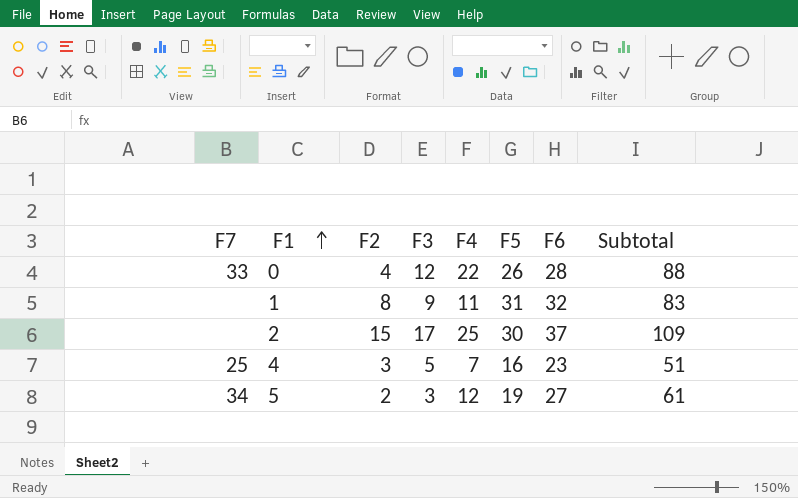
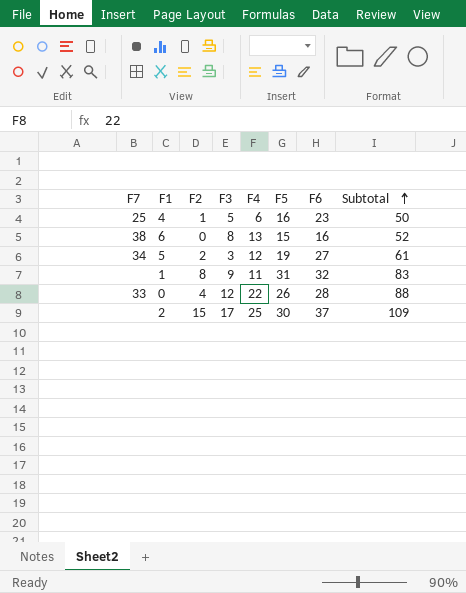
row order: F1 ascending -> Subtotal ascending
4 | F2: 3 -> 1
4 | F4: 7 -> 6
4 | Subtotal: 51 -> 50
row 6: none -> 38 | 0 | 8 | 13 | 15 | 16 | 52

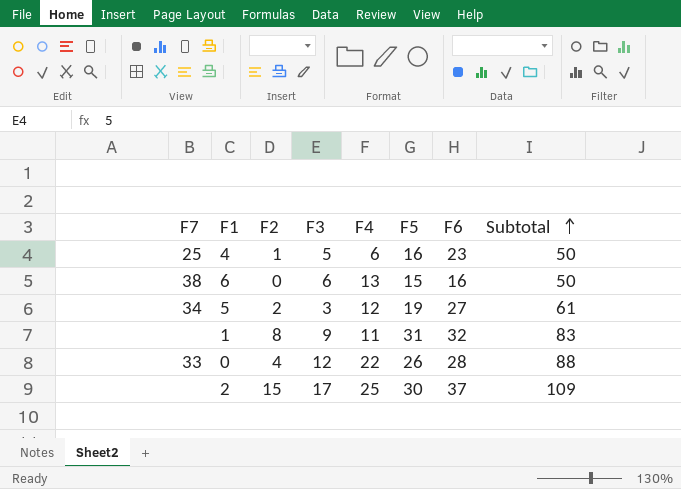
6 | F3: 8 -> 6
6 | Subtotal: 52 -> 50

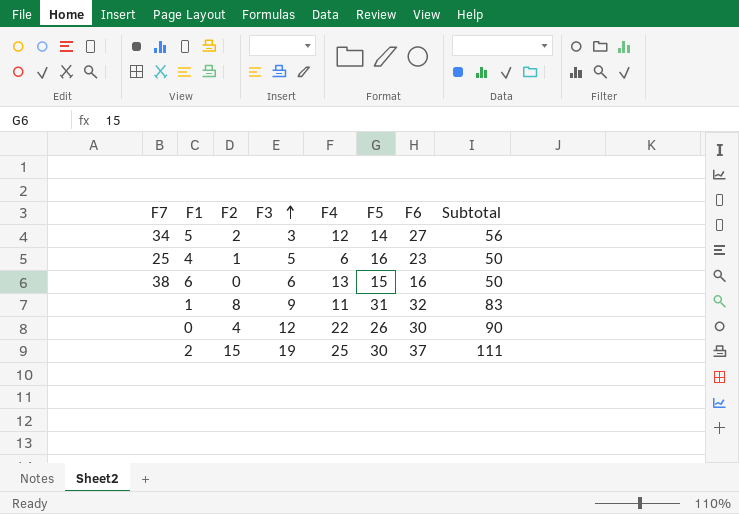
row order: Subtotal ascending -> F3 ascending
5 | F5: 19 -> 14
5 | Subtotal: 61 -> 56
0 | F7: 33 -> none
0 | F6: 28 -> 30
0 | Subtotal: 88 -> 90
2 | F3: 17 -> 19
2 | Subtotal: 109 -> 111

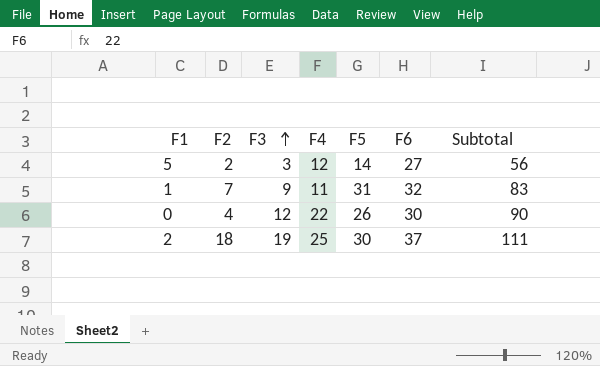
column F7 | position: 1 -> none
row 4: 25 | 1 | 5 | 6 | 16 | 23 | 50 -> none
row 6: 38 | 0 | 6 | 13 | 15 | 16 | 50 -> none
1 | F2: 8 -> 7
2 | F2: 15 -> 18

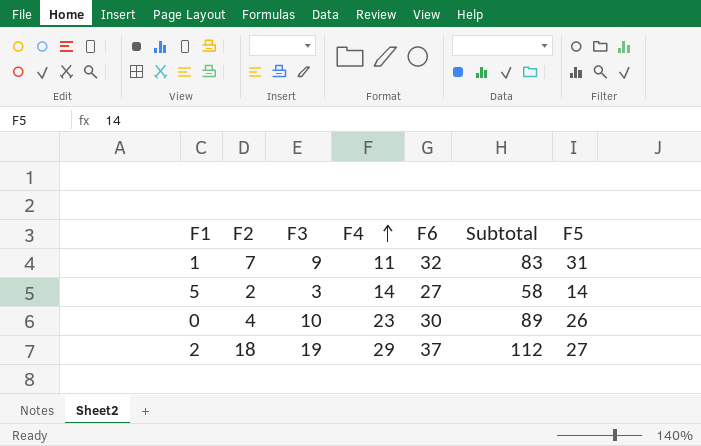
row order: F3 ascending -> F4 ascending
column F5 | position: 5 -> 7
5 | F4: 12 -> 14
5 | Subtotal: 56 -> 58
0 | F3: 12 -> 10
0 | F4: 22 -> 23
0 | Subtotal: 90 -> 89
2 | F4: 25 -> 29
2 | Subtotal: 111 -> 112
2 | F5: 30 -> 27

